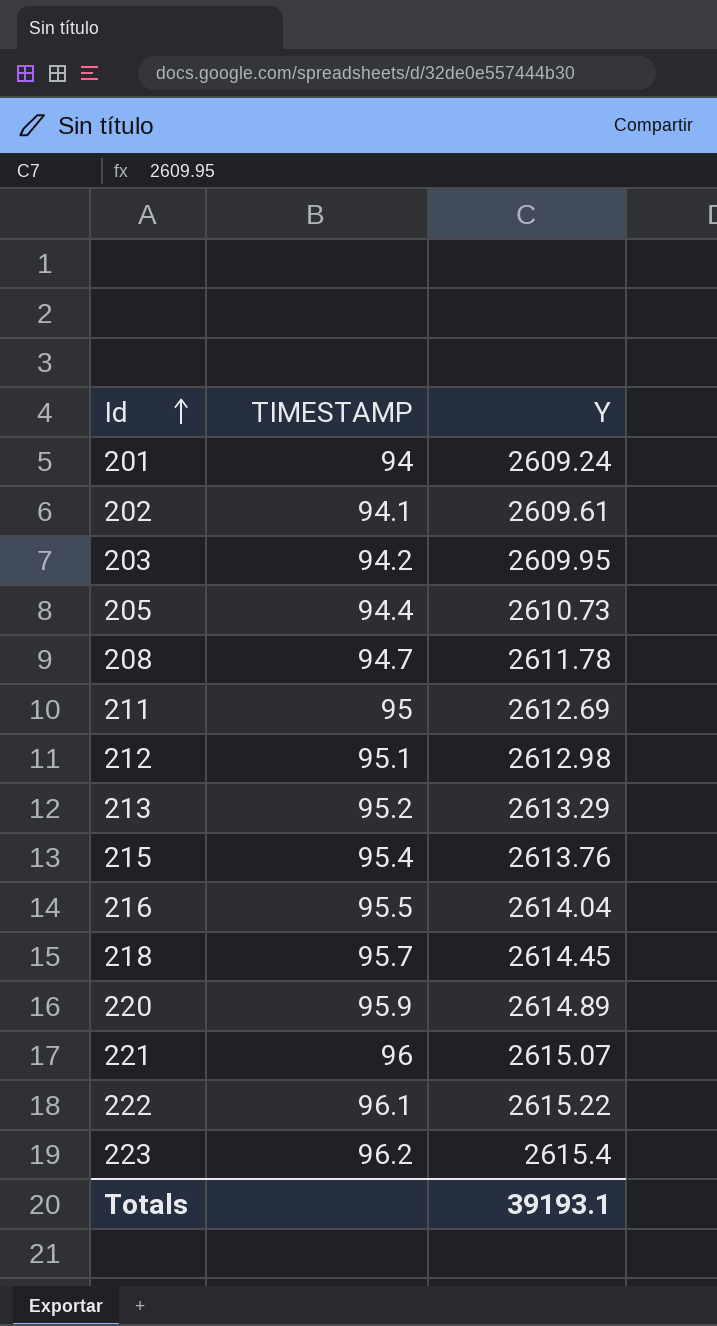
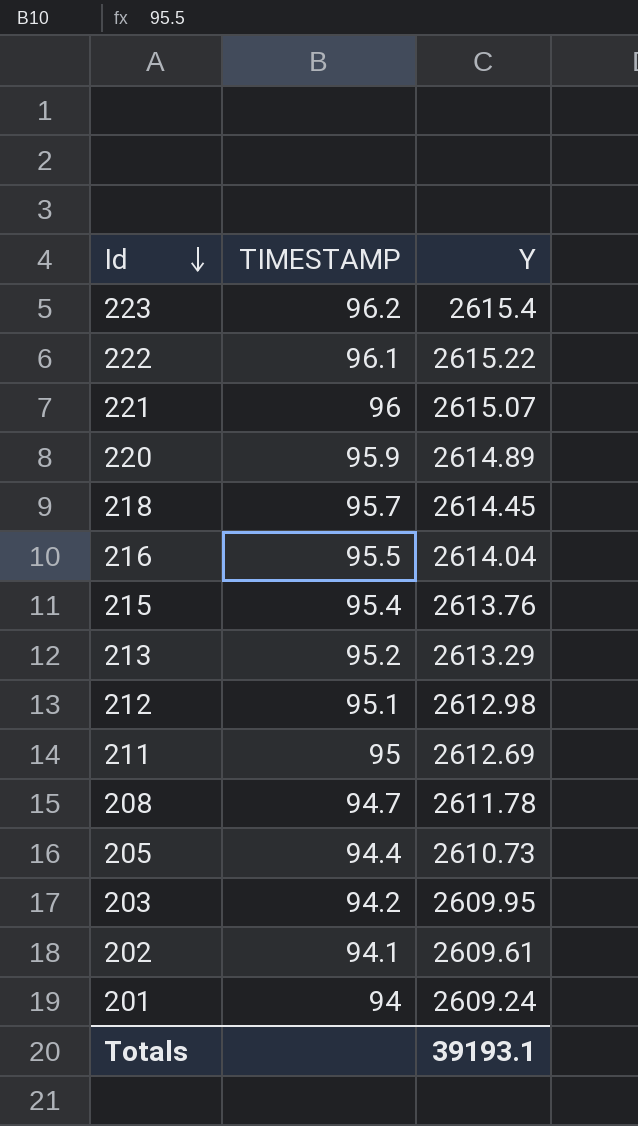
row order: Id ascending -> Id descending

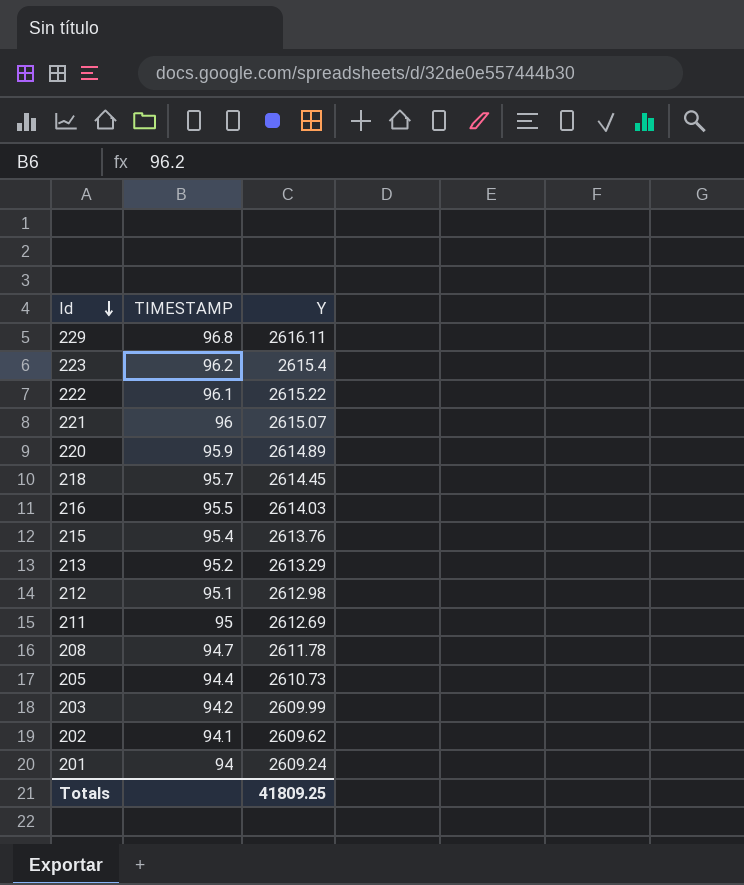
row 229: none -> 96.8 | 2616.11
216 | Y: 2614.04 -> 2614.03
203 | Y: 2609.95 -> 2609.99
202 | Y: 2609.61 -> 2609.62
Totals | Y: 39193.1 -> 41809.25

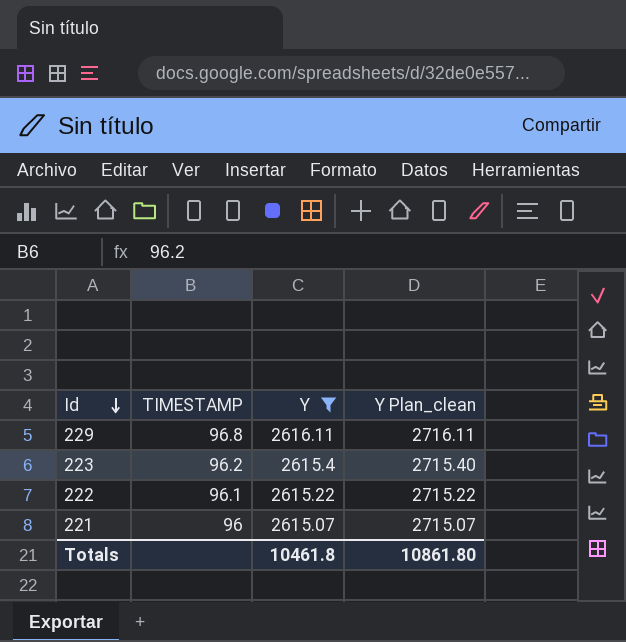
filter: none -> Y >= 2615.07
column Y Plan_clean | formula: none -> [Y] + 100
Totals | Y: 41809.25 -> 10461.8

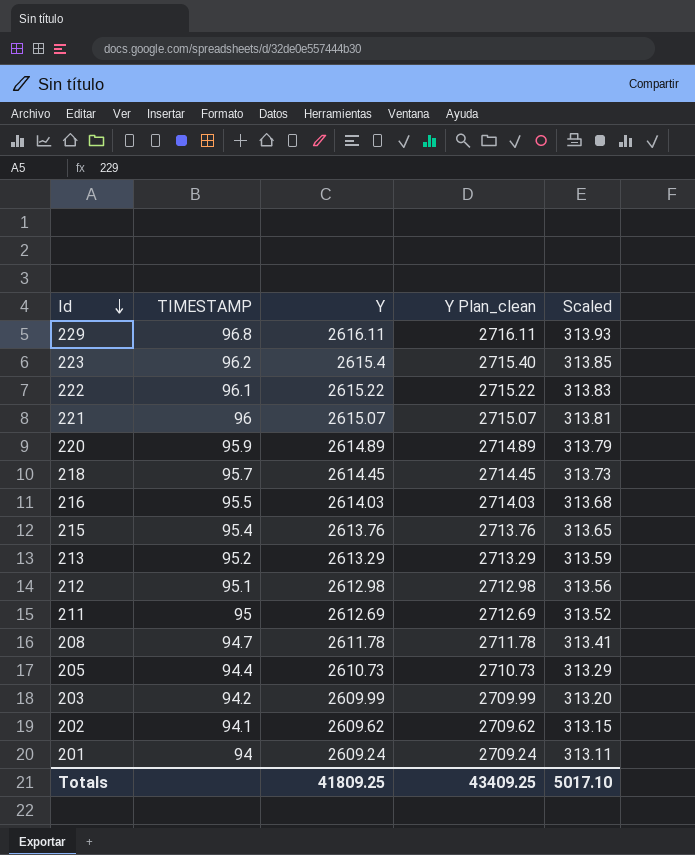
filter: Y >= 2615.07 -> none
column Scaled | formula: none -> [Y] * 0.12
Totals | Y: 10461.8 -> 41809.25
Totals | Y Plan_clean: 10861.80 -> 43409.25

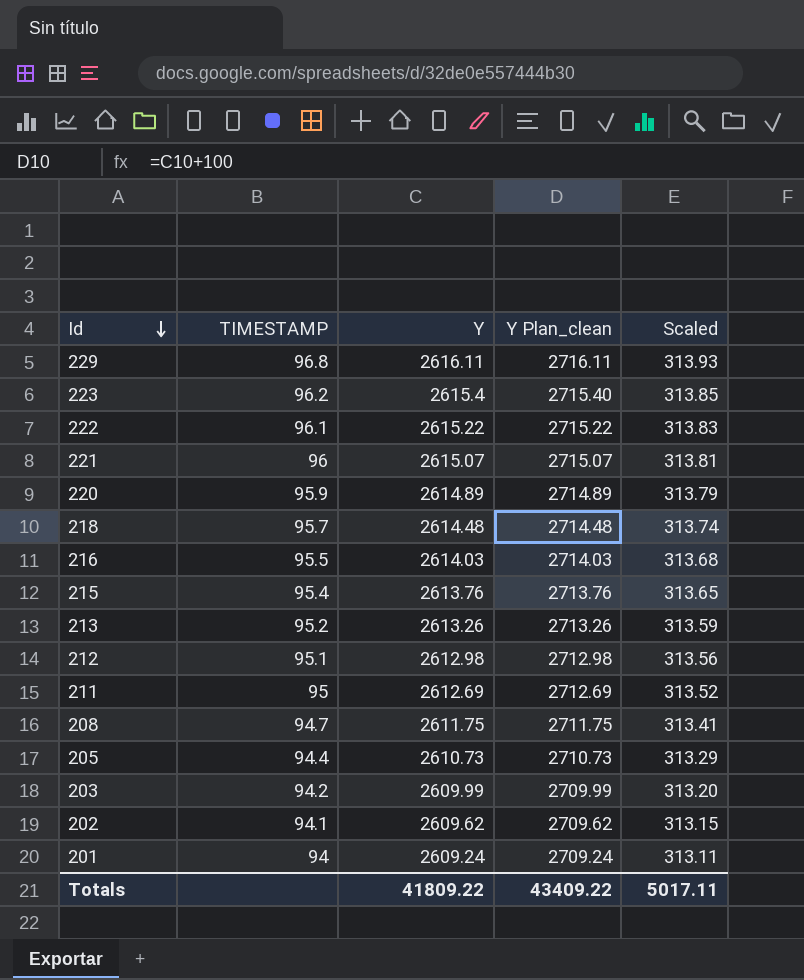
218 | Y: 2614.45 -> 2614.48
218 | Y Plan_clean: 2714.45 -> 2714.48
218 | Scaled: 313.73 -> 313.74
213 | Y: 2613.29 -> 2613.26
213 | Y Plan_clean: 2713.29 -> 2713.26
208 | Y: 2611.78 -> 2611.75
208 | Y Plan_clean: 2711.78 -> 2711.75
Totals | Y: 41809.25 -> 41809.22
Totals | Y Plan_clean: 43409.25 -> 43409.22
Totals | Scaled: 5017.10 -> 5017.11

